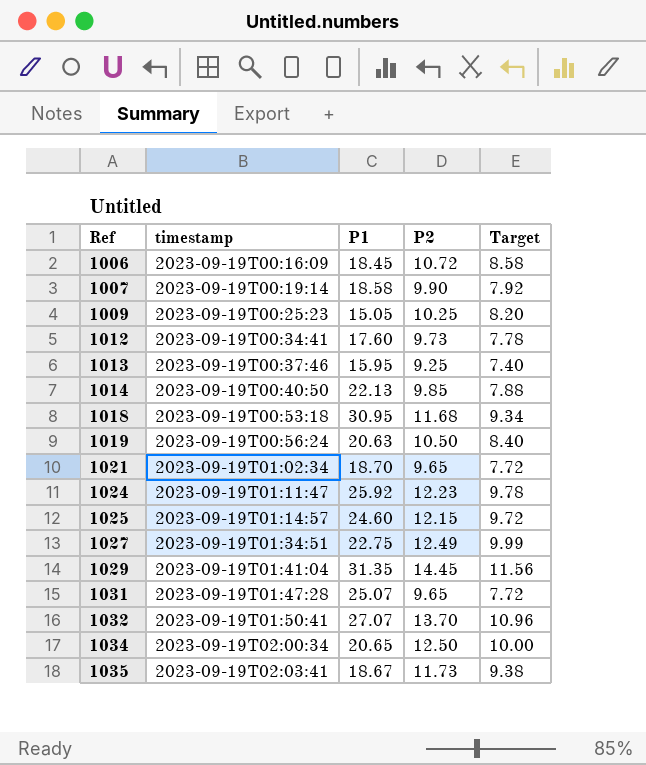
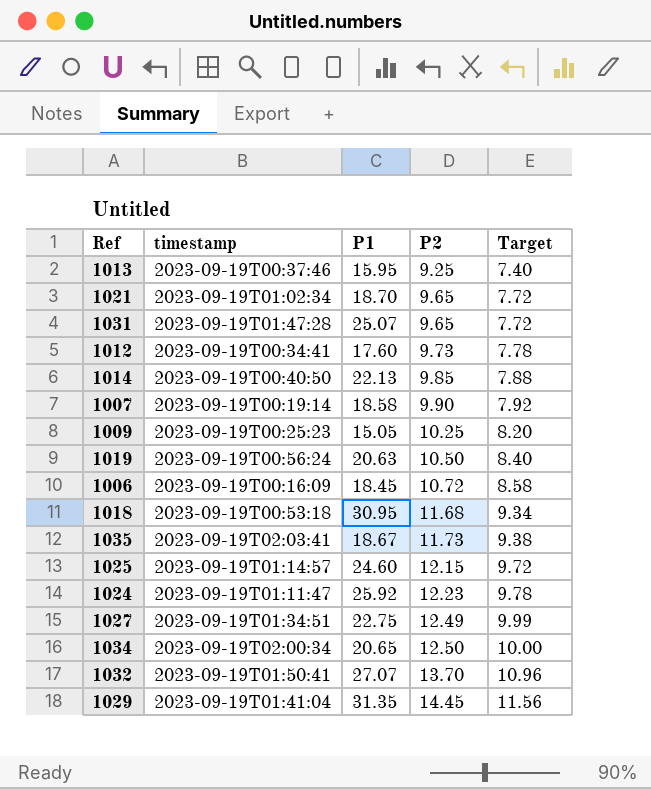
row order: Ref ascending -> P2 ascending

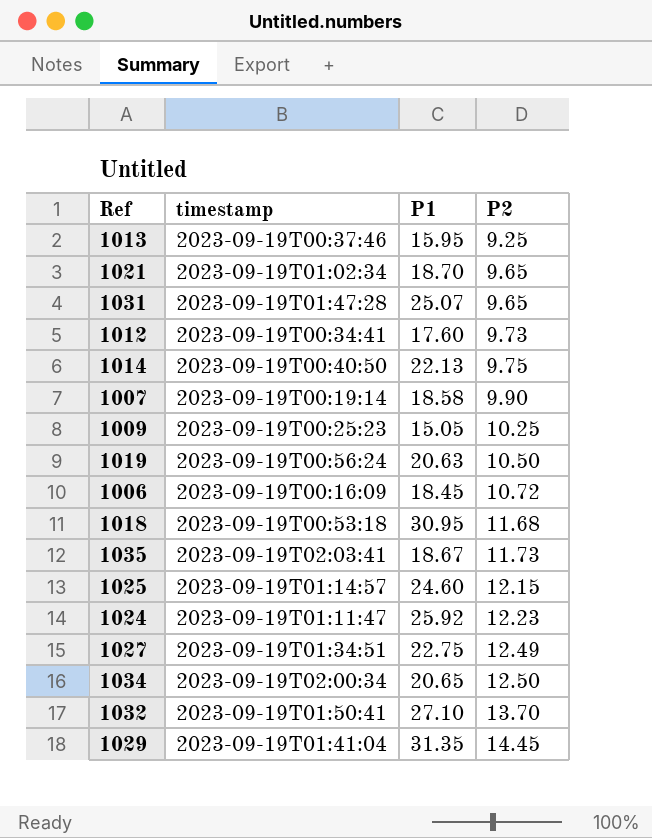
column Target | formula: [P2] * 0.8 -> none
1014 | P2: 9.85 -> 9.75
1032 | P1: 27.07 -> 27.10

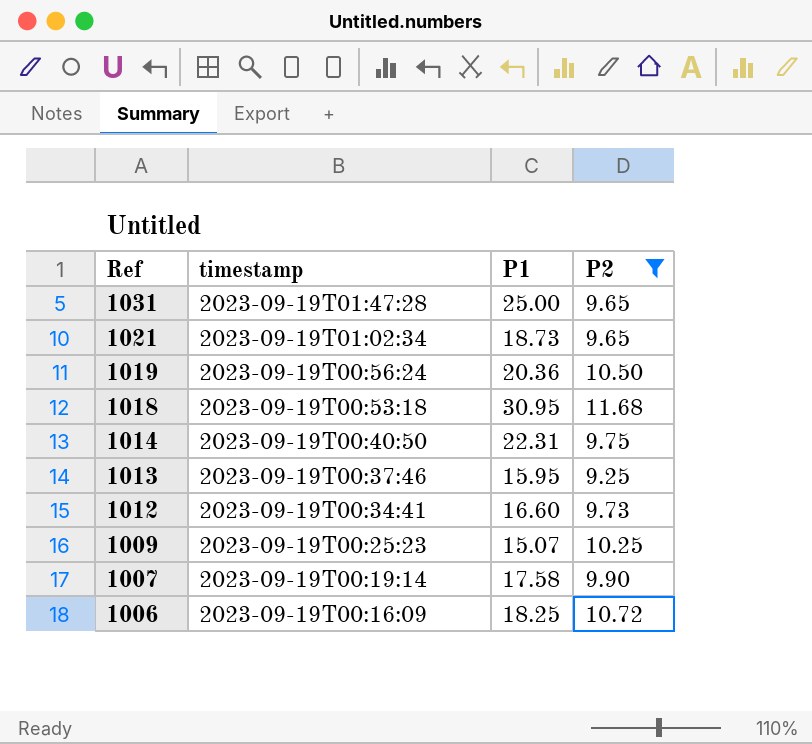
filter: none -> P2 <= 11.68
row order: P2 ascending -> Ref descending
1031 | P1: 25.07 -> 25.00
1021 | P1: 18.70 -> 18.73
1019 | P1: 20.63 -> 20.36
1014 | P1: 22.13 -> 22.31
1012 | P1: 17.60 -> 16.60
1009 | P1: 15.05 -> 15.07
1007 | P1: 18.58 -> 17.58
1006 | P1: 18.45 -> 18.25

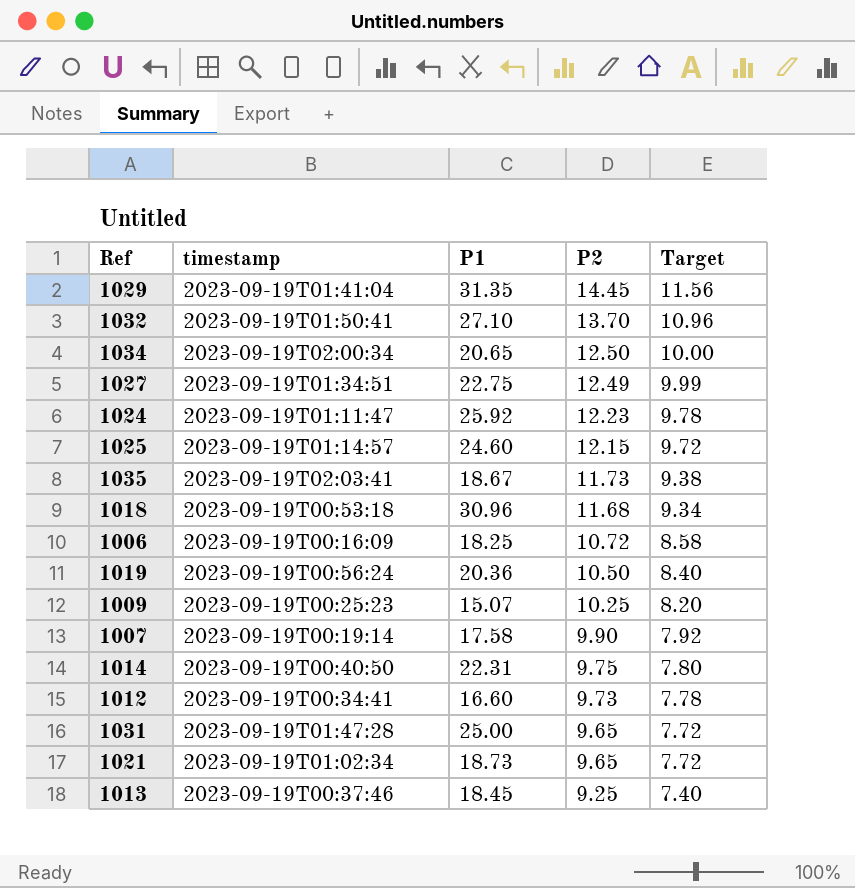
filter: P2 <= 11.68 -> none
row order: Ref descending -> P2 descending
column Target | formula: none -> [P2] * 0.8
1018 | P1: 30.95 -> 30.96
1013 | P1: 15.95 -> 18.45

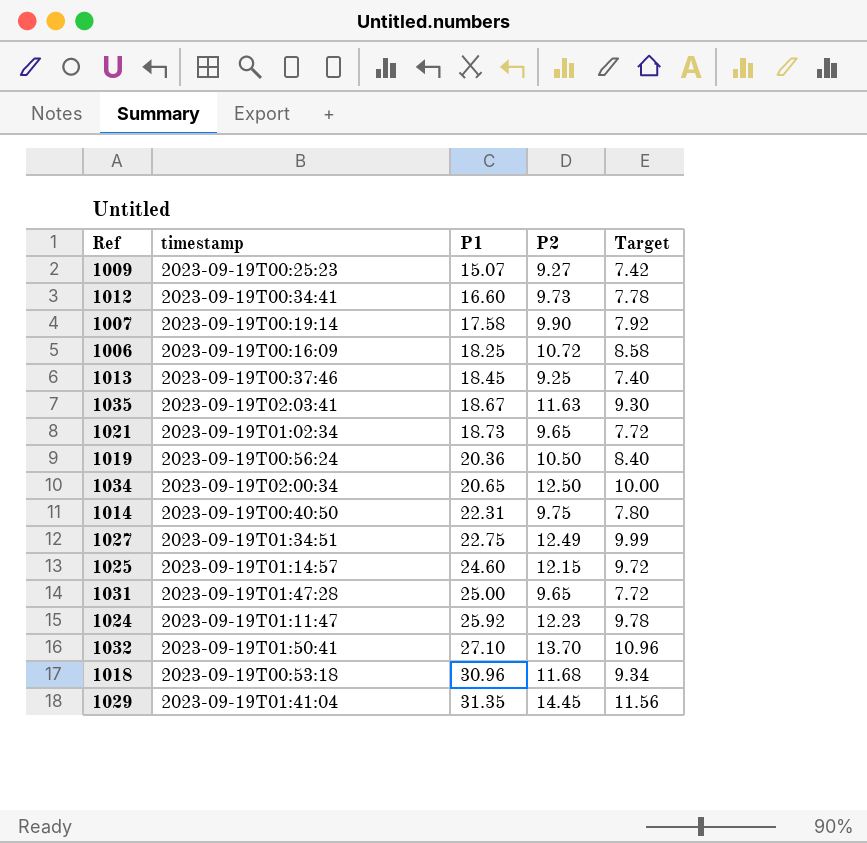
row order: P2 descending -> P1 ascending
1009 | P2: 10.25 -> 9.27
1009 | Target: 8.20 -> 7.42
1035 | P2: 11.73 -> 11.63
1035 | Target: 9.38 -> 9.30

